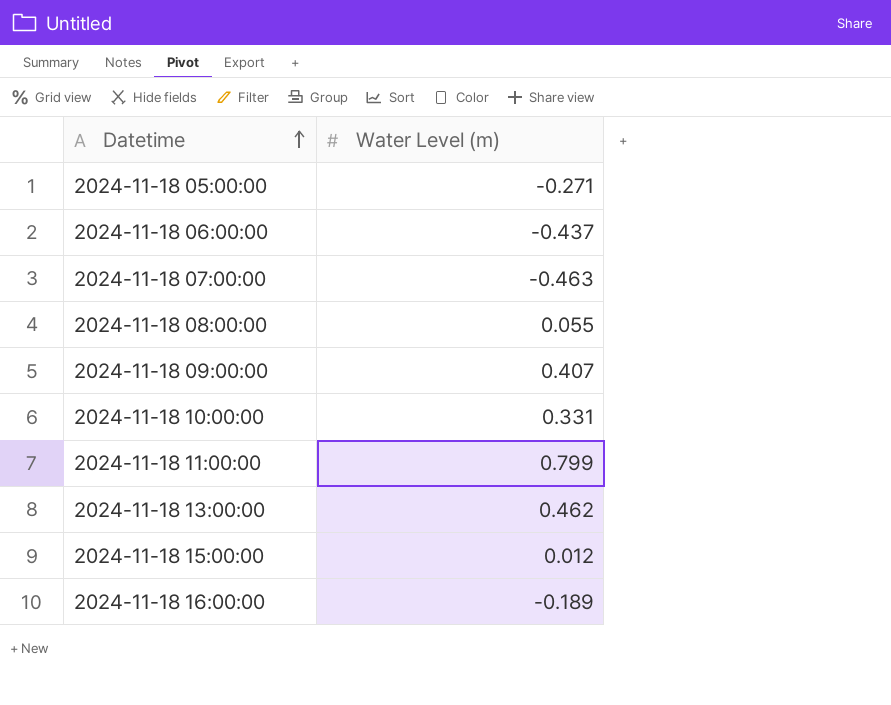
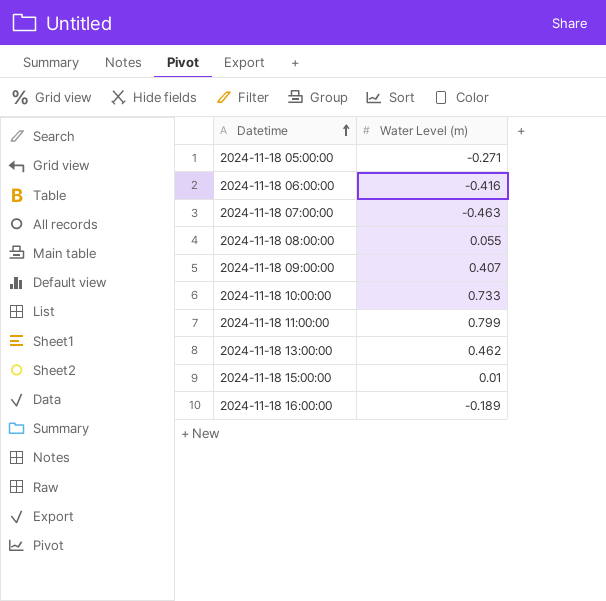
2024-11-18 06:00:00 | Water Level (m): -0.437 -> -0.416
2024-11-18 10:00:00 | Water Level (m): 0.331 -> 0.733
2024-11-18 15:00:00 | Water Level (m): 0.012 -> 0.01

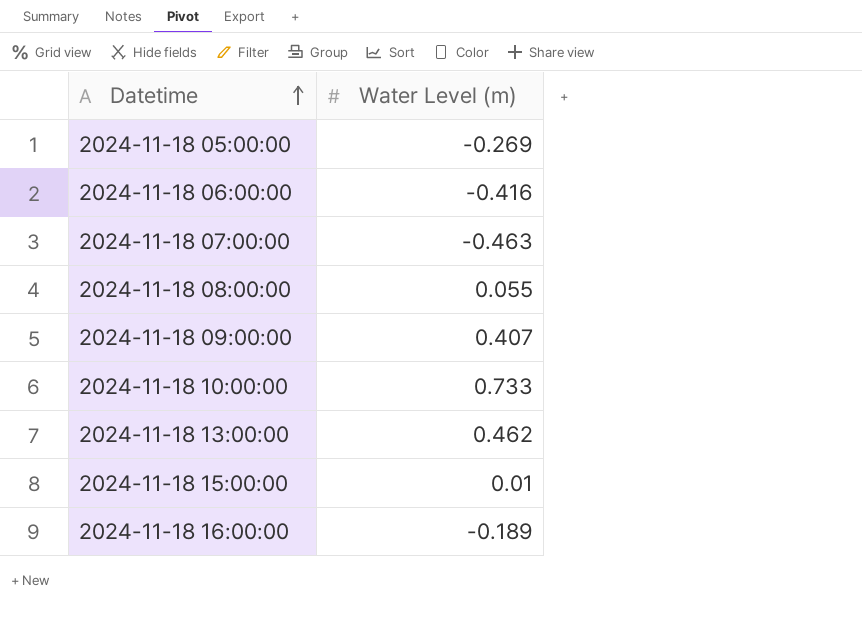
row 2024-11-18 11:00:00: 0.799 -> none
2024-11-18 05:00:00 | Water Level (m): -0.271 -> -0.269

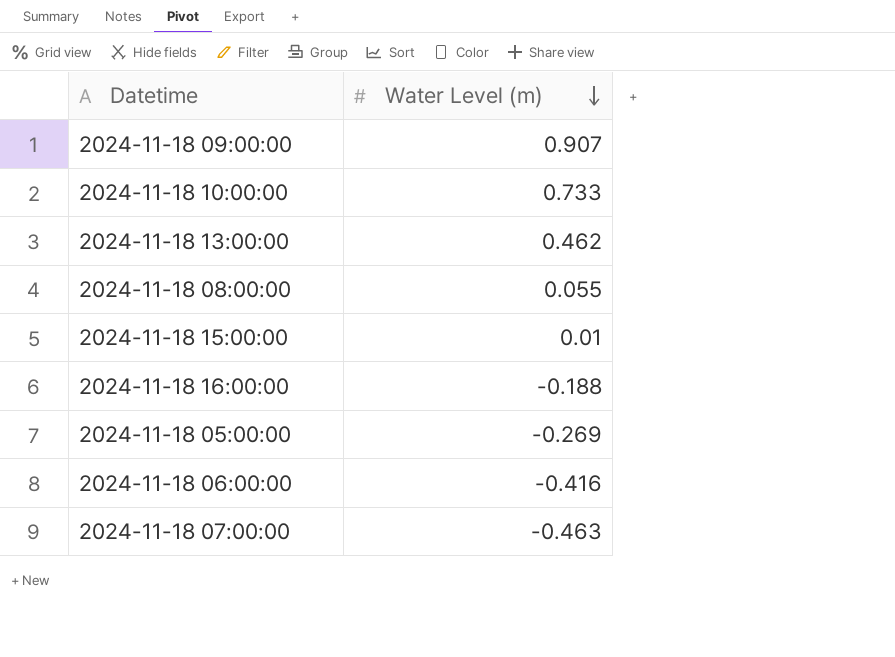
row order: Datetime ascending -> Water Level (m) descending
2024-11-18 09:00:00 | Water Level (m): 0.407 -> 0.907
2024-11-18 16:00:00 | Water Level (m): -0.189 -> -0.188

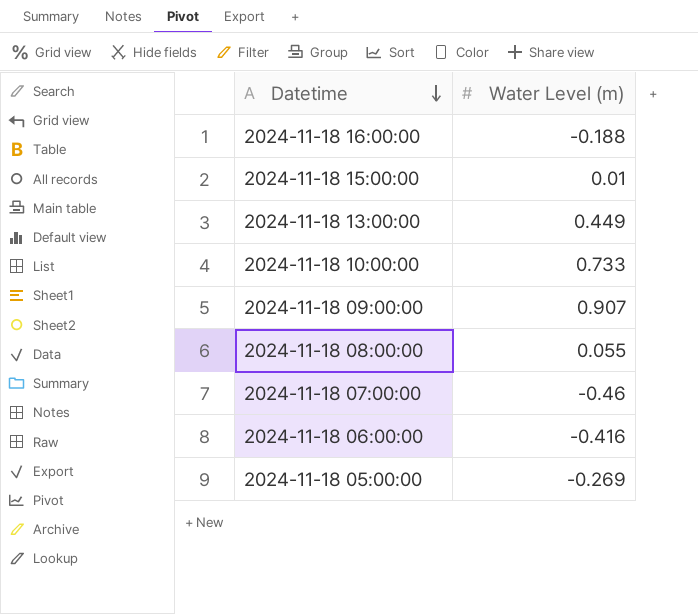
row order: Water Level (m) descending -> Datetime descending
2024-11-18 13:00:00 | Water Level (m): 0.462 -> 0.449
2024-11-18 07:00:00 | Water Level (m): -0.463 -> -0.46

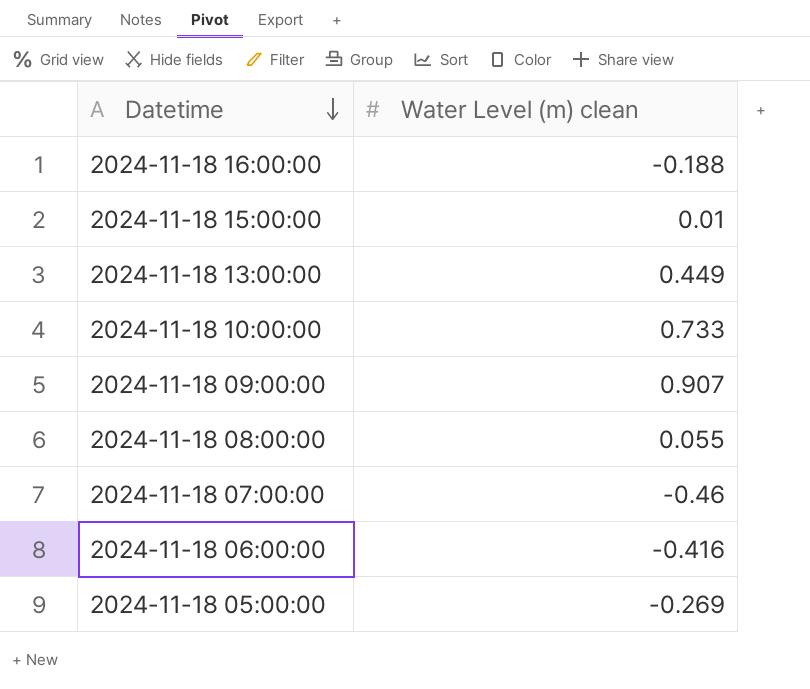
column name: Water Level (m) -> Water Level (m) clean

